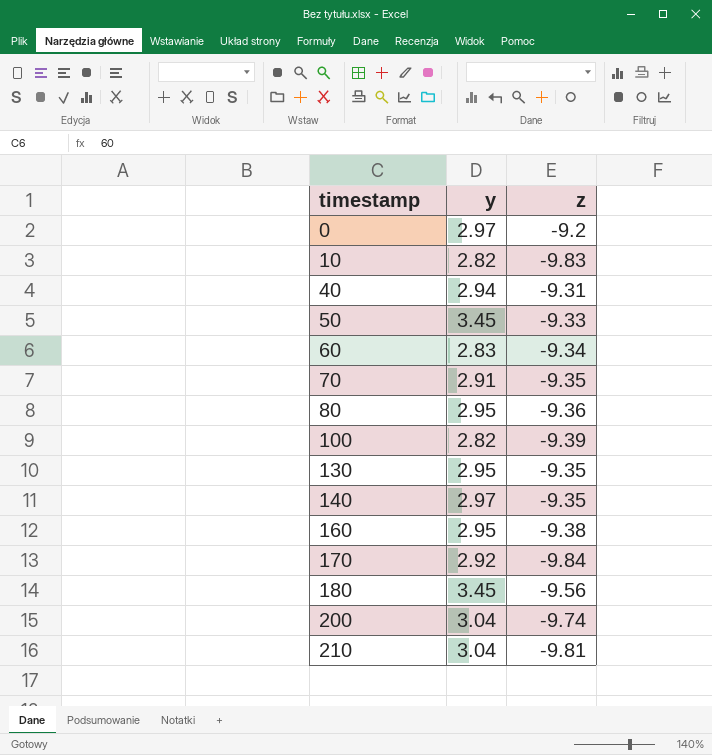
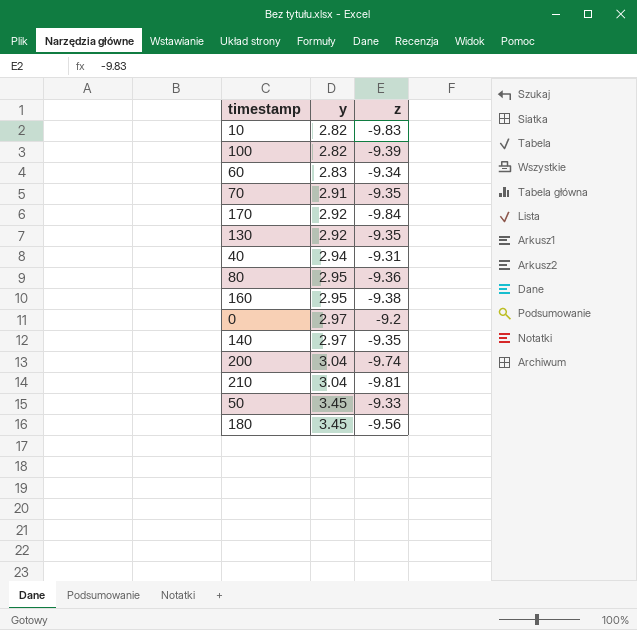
row order: timestamp ascending -> y ascending
130 | y: 2.95 -> 2.92

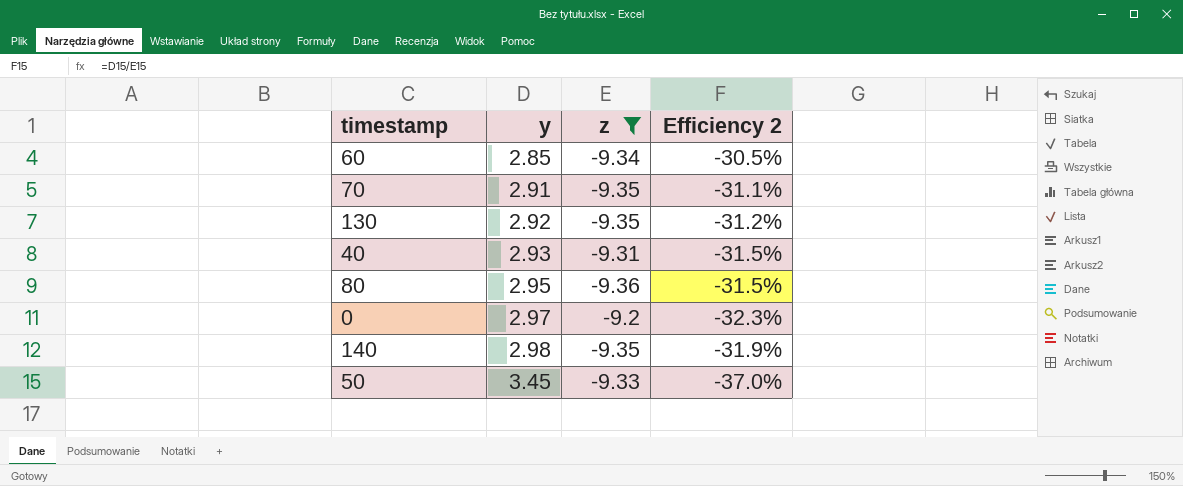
filter: none -> z >= -9.36
column Efficiency 2 | formula: none -> [y] / [z]
60 | y: 2.83 -> 2.85
40 | y: 2.94 -> 2.93
140 | y: 2.97 -> 2.98

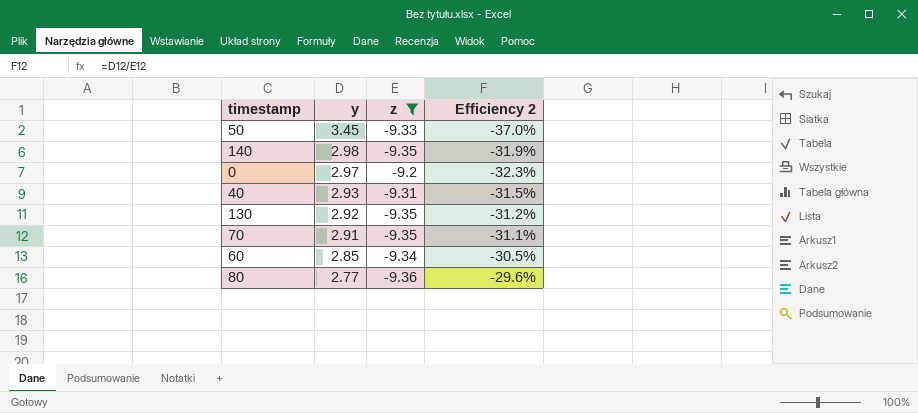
row order: y ascending -> y descending
80 | y: 2.95 -> 2.77
80 | Efficiency 2: -31.5% -> -29.6%

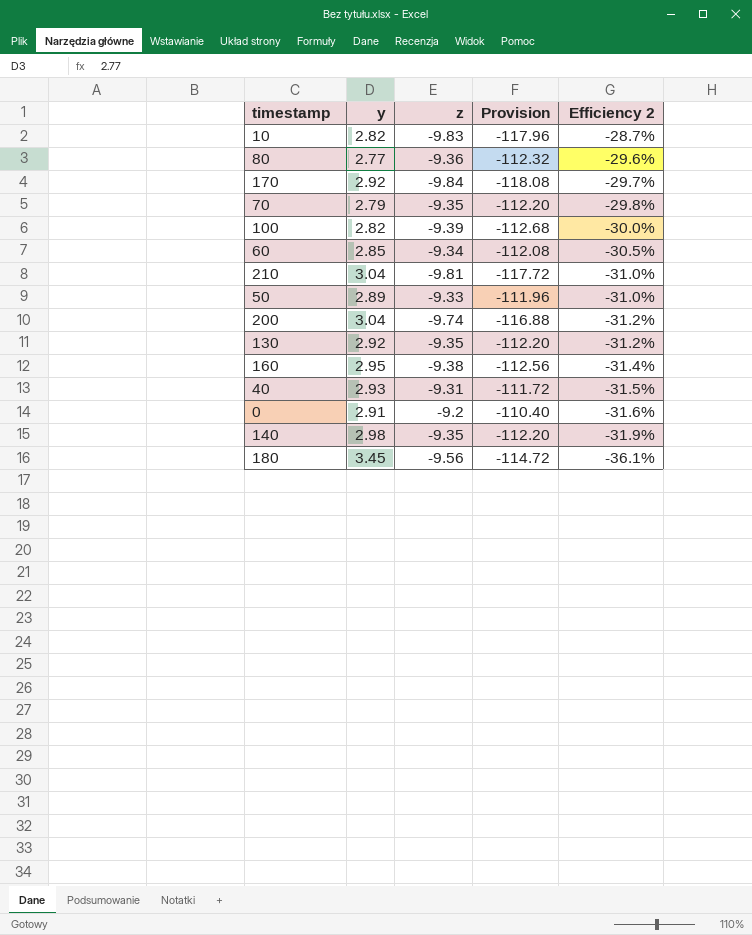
filter: z >= -9.36 -> none
row order: y descending -> Efficiency 2 descending
column Provision | formula: none -> [z] * 12
70 | y: 2.91 -> 2.79
70 | Efficiency 2: -31.1% -> -29.8%
50 | y: 3.45 -> 2.89
50 | Efficiency 2: -37.0% -> -31.0%
0 | y: 2.97 -> 2.91
0 | Efficiency 2: -32.3% -> -31.6%

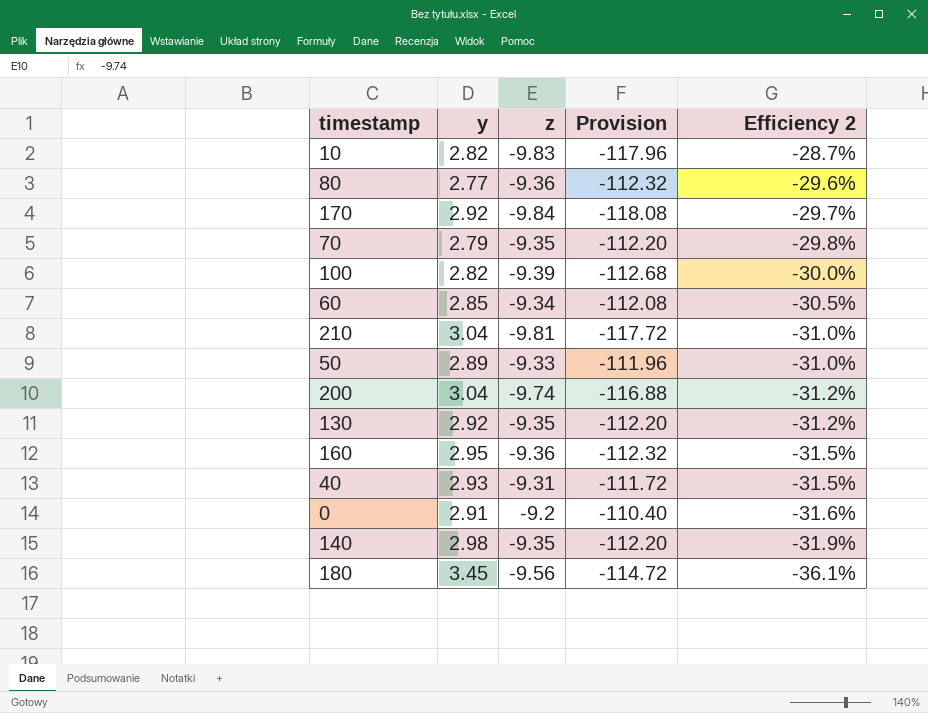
160 | z: -9.38 -> -9.36
160 | Provision: -112.56 -> -112.32
160 | Efficiency 2: -31.4% -> -31.5%

